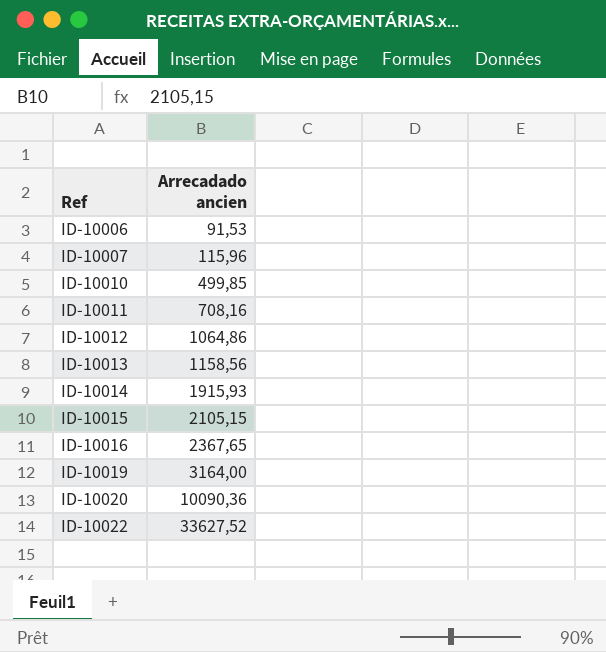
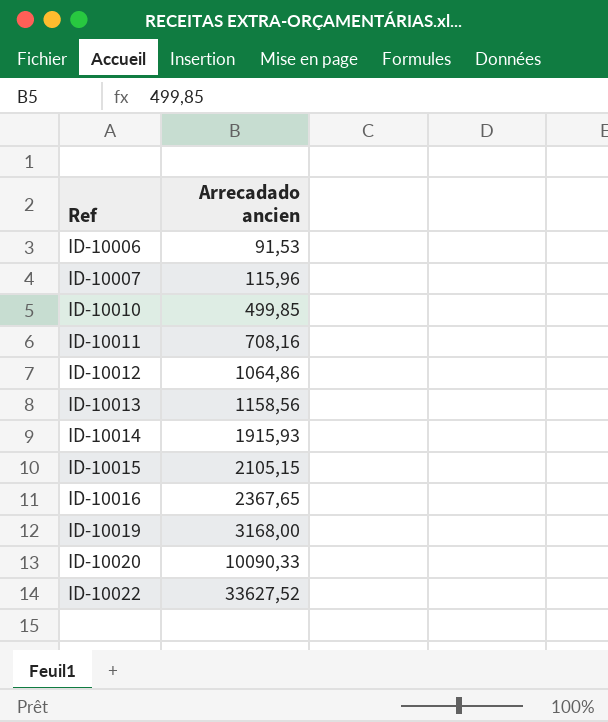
ID-10019 | Arrecadado ancien: 3164,00 -> 3168,00
ID-10020 | Arrecadado ancien: 10090,36 -> 10090,33

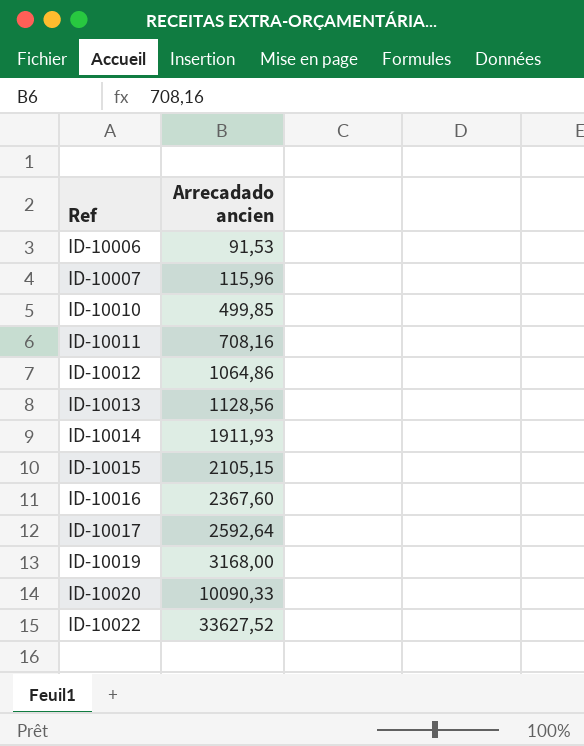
ID-10013 | Arrecadado ancien: 1158,56 -> 1128,56
ID-10014 | Arrecadado ancien: 1915,93 -> 1911,93
ID-10016 | Arrecadado ancien: 2367,65 -> 2367,60
row ID-10017: none -> 2592,64

